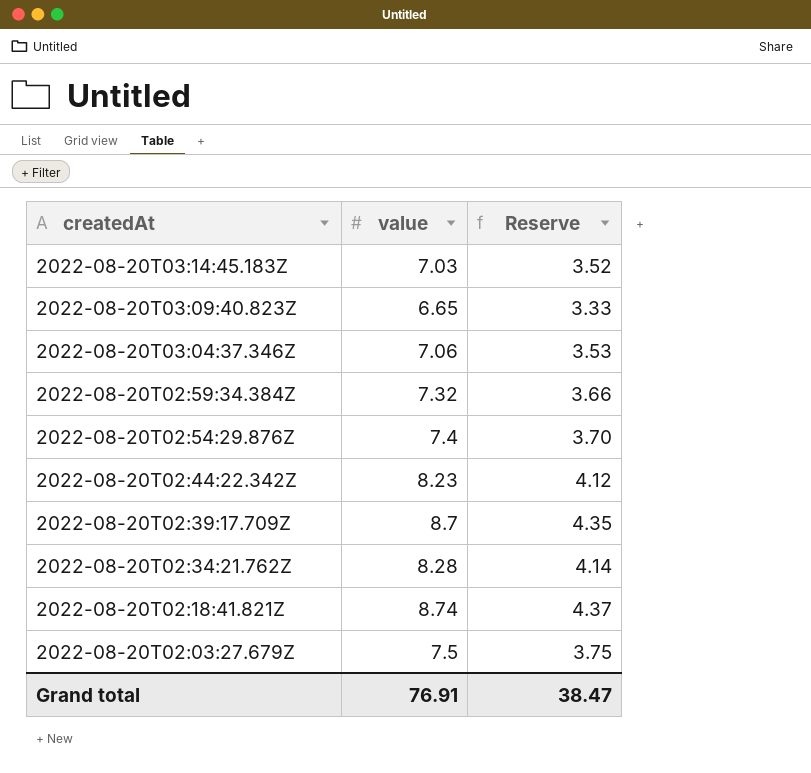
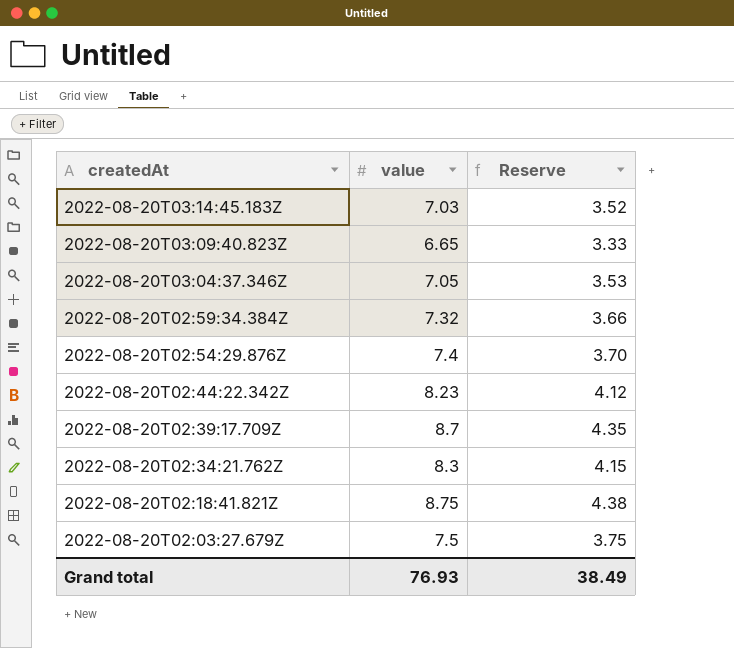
2022-08-20T03:04:37.346Z | value: 7.06 -> 7.05
2022-08-20T02:34:21.762Z | value: 8.28 -> 8.3
2022-08-20T02:34:21.762Z | Reserve: 4.14 -> 4.15
2022-08-20T02:18:41.821Z | value: 8.74 -> 8.75
2022-08-20T02:18:41.821Z | Reserve: 4.37 -> 4.38
Grand total | value: 76.91 -> 76.93
Grand total | Reserve: 38.47 -> 38.49

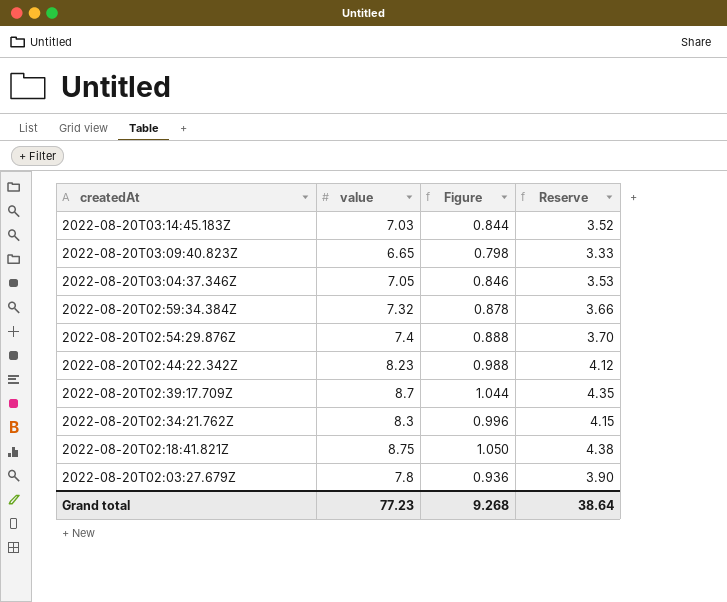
column Figure | formula: none -> [value] * 0.12
2022-08-20T02:03:27.679Z | value: 7.5 -> 7.8
2022-08-20T02:03:27.679Z | Reserve: 3.75 -> 3.90
Grand total | value: 76.93 -> 77.23
Grand total | Reserve: 38.49 -> 38.64

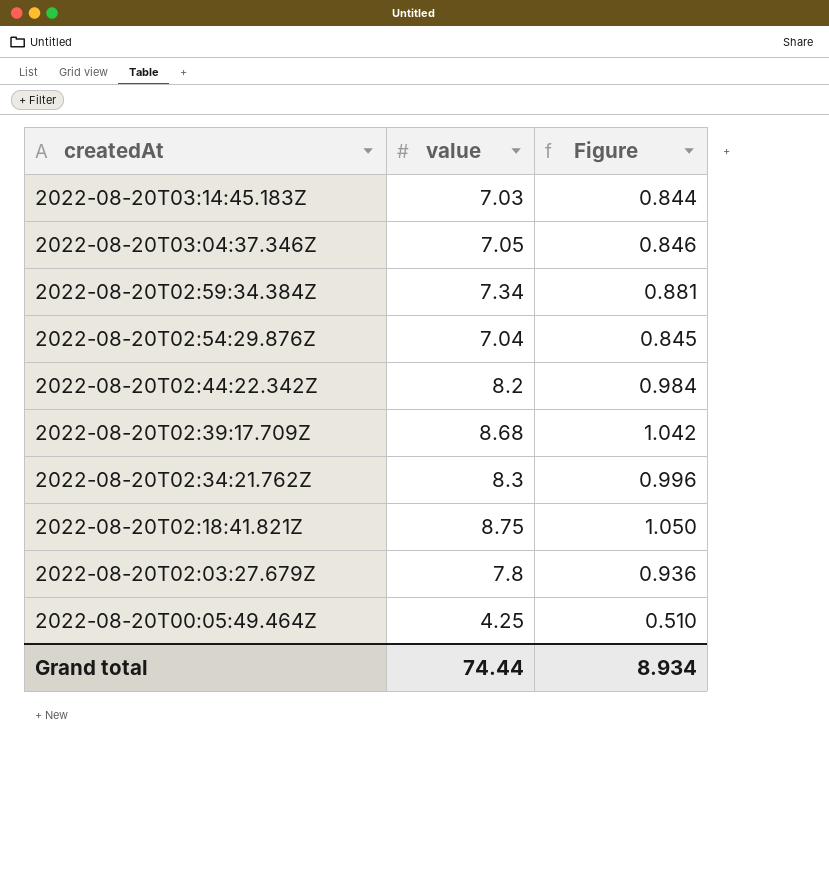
column Reserve | formula: [value] * 0.5 -> none
row 2022-08-20T03:09:40.823Z: 6.65 | 0.798 | 3.33 -> none
2022-08-20T02:59:34.384Z | value: 7.32 -> 7.34
2022-08-20T02:59:34.384Z | Figure: 0.878 -> 0.881
2022-08-20T02:54:29.876Z | value: 7.4 -> 7.04
2022-08-20T02:54:29.876Z | Figure: 0.888 -> 0.845
2022-08-20T02:44:22.342Z | value: 8.23 -> 8.2
2022-08-20T02:44:22.342Z | Figure: 0.988 -> 0.984
2022-08-20T02:39:17.709Z | value: 8.7 -> 8.68
2022-08-20T02:39:17.709Z | Figure: 1.044 -> 1.042
row 2022-08-20T00:05:49.464Z: none -> 4.25 | 0.510
Grand total | value: 77.23 -> 74.44
Grand total | Figure: 9.268 -> 8.934

